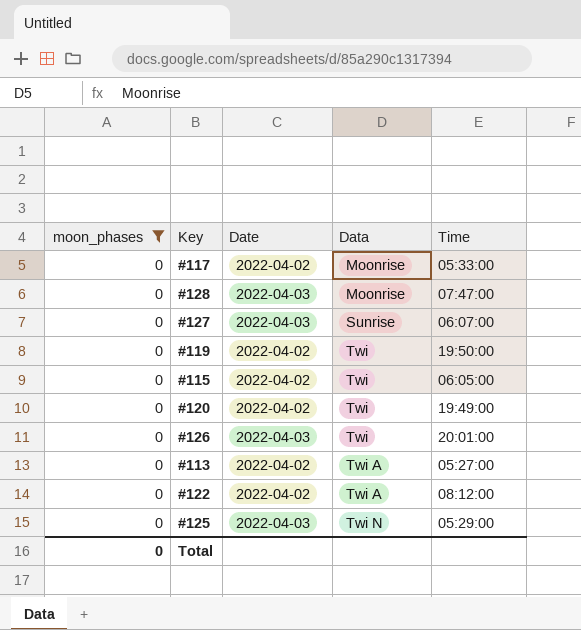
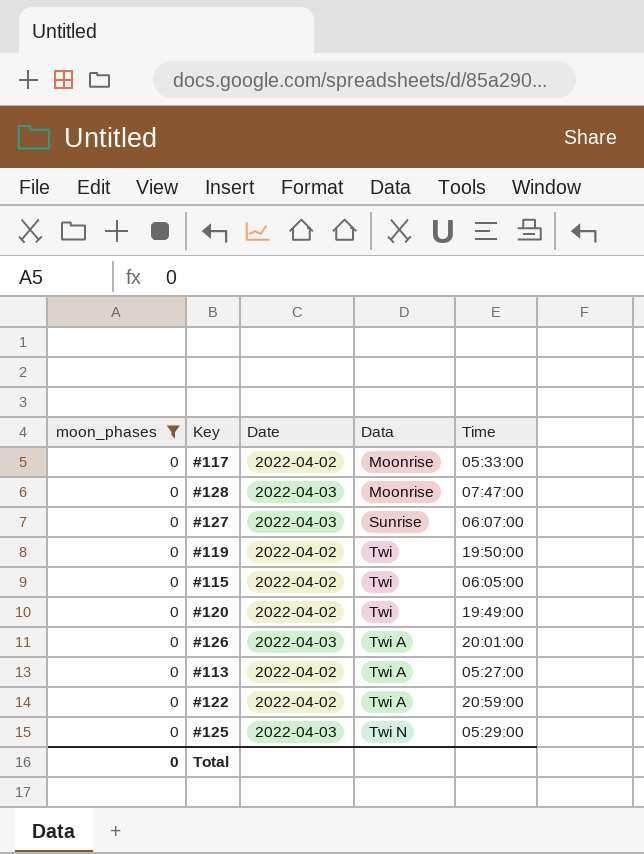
#126 | Data: Twi -> Twi A
#122 | Time: 08:12:00 -> 20:59:00

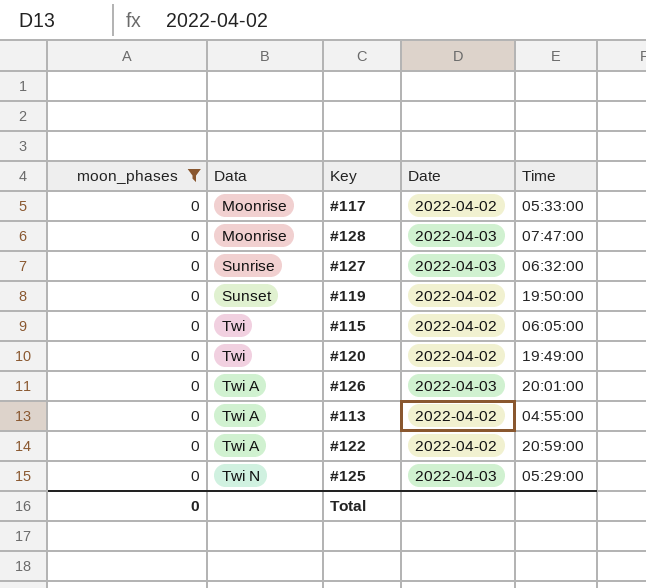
column Data | position: 4 -> 2
#127 | Time: 06:07:00 -> 06:32:00
#119 | Data: Twi -> Sunset
#113 | Time: 05:27:00 -> 04:55:00

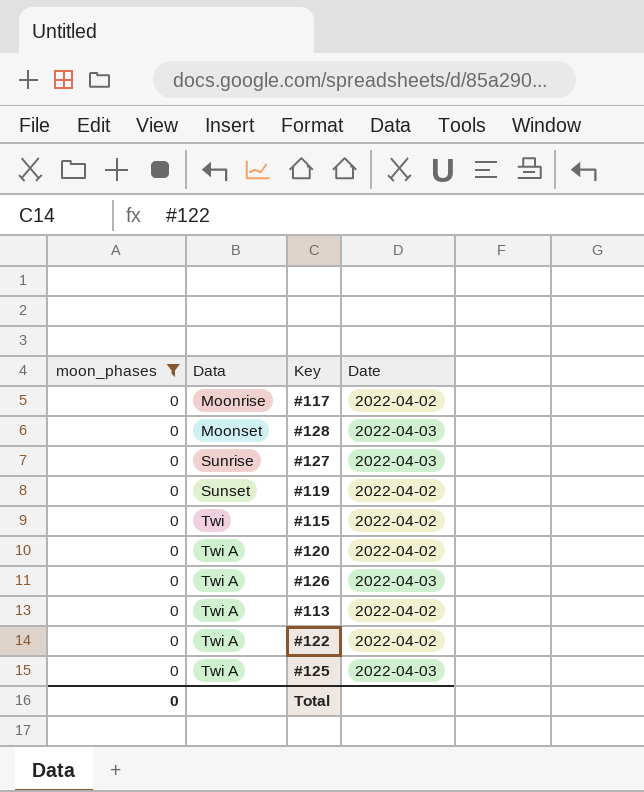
column Time | position: 5 -> none
#128 | Data: Moonrise -> Moonset
#120 | Data: Twi -> Twi A
#125 | Data: Twi N -> Twi A

